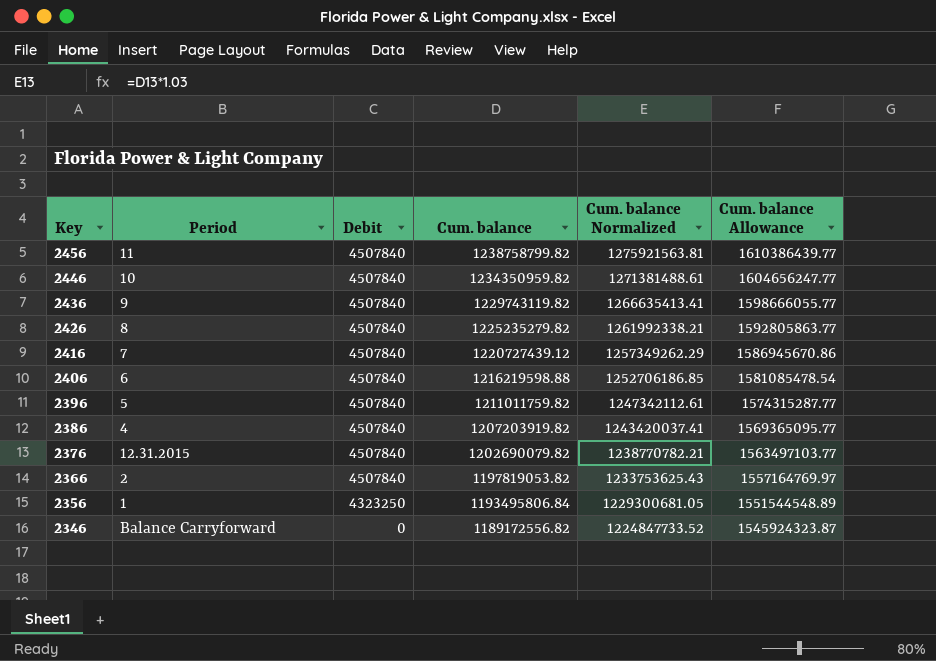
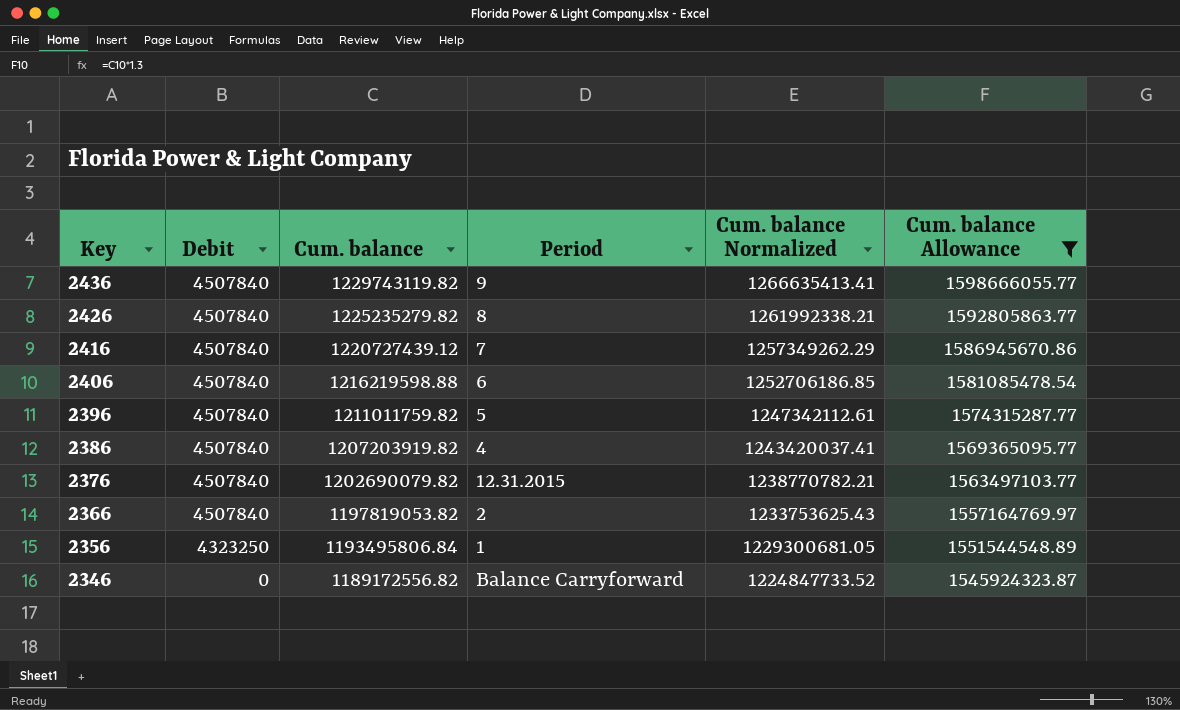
filter: none -> Cum. balance Allowance <= 1598666055.77
column Period | position: 2 -> 4

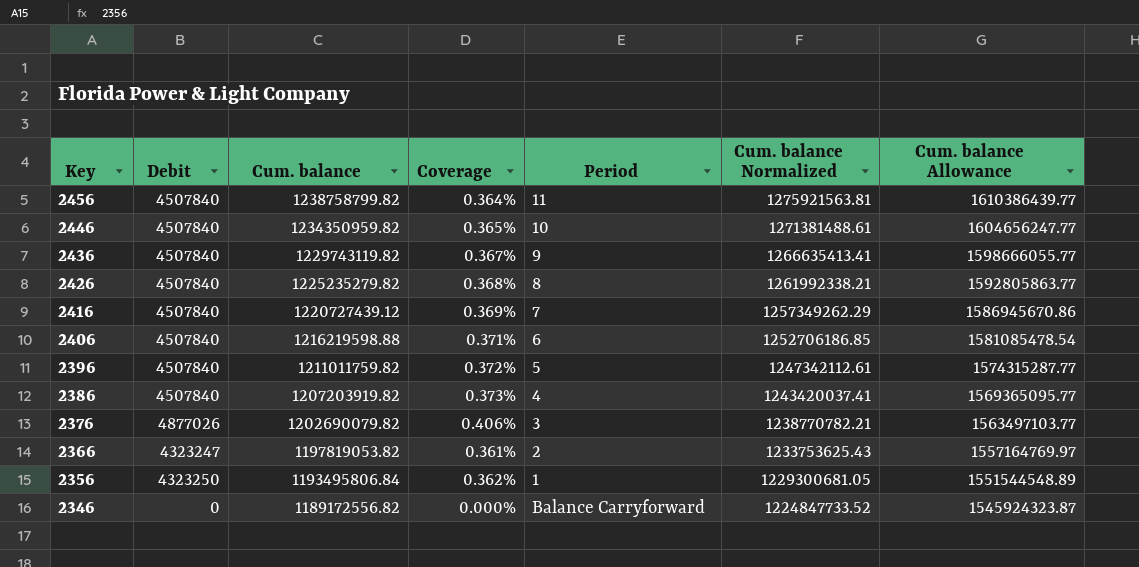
filter: Cum. balance Allowance <= 1598666055.77 -> none
column Coverage | formula: none -> [Debit] / [Cum. balance]
2376 | Debit: 4507840 -> 4877026
2376 | Period: 12.31.2015 -> 3
2366 | Debit: 4507840 -> 4323247

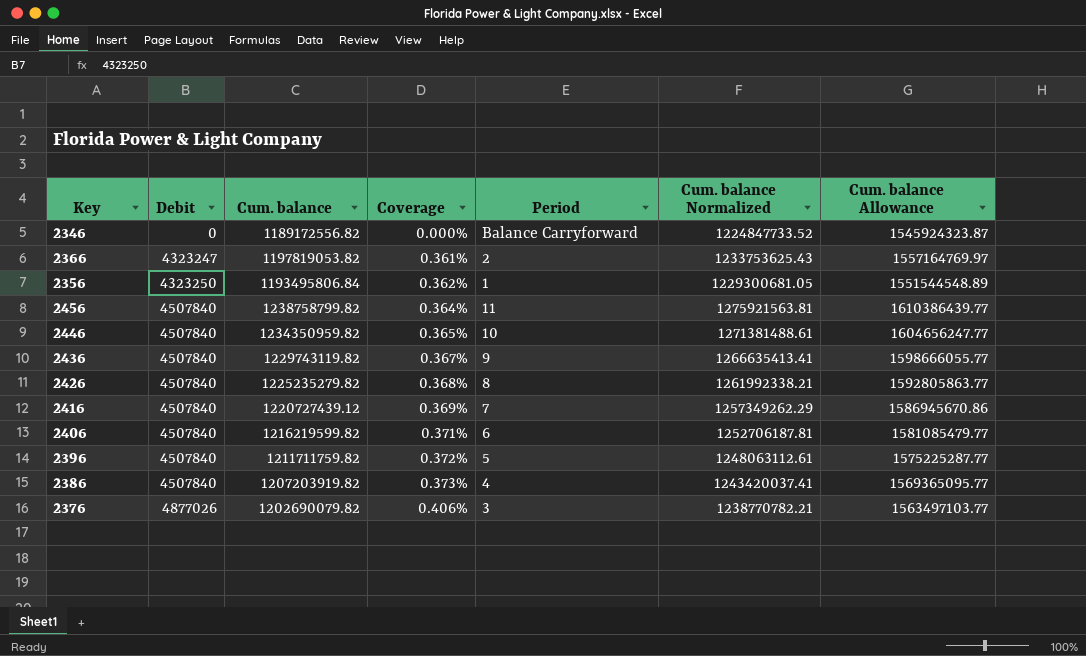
row order: Key descending -> Debit ascending
2406 | Cum. balance: 1216219598.88 -> 1216219599.82
2406 | Cum. balance Normalized: 1252706186.85 -> 1252706187.81
2406 | Cum. balance Allowance: 1581085478.54 -> 1581085479.77
2396 | Cum. balance: 1211011759.82 -> 1211711759.82
2396 | Cum. balance Normalized: 1247342112.61 -> 1248063112.61
2396 | Cum. balance Allowance: 1574315287.77 -> 1575225287.77

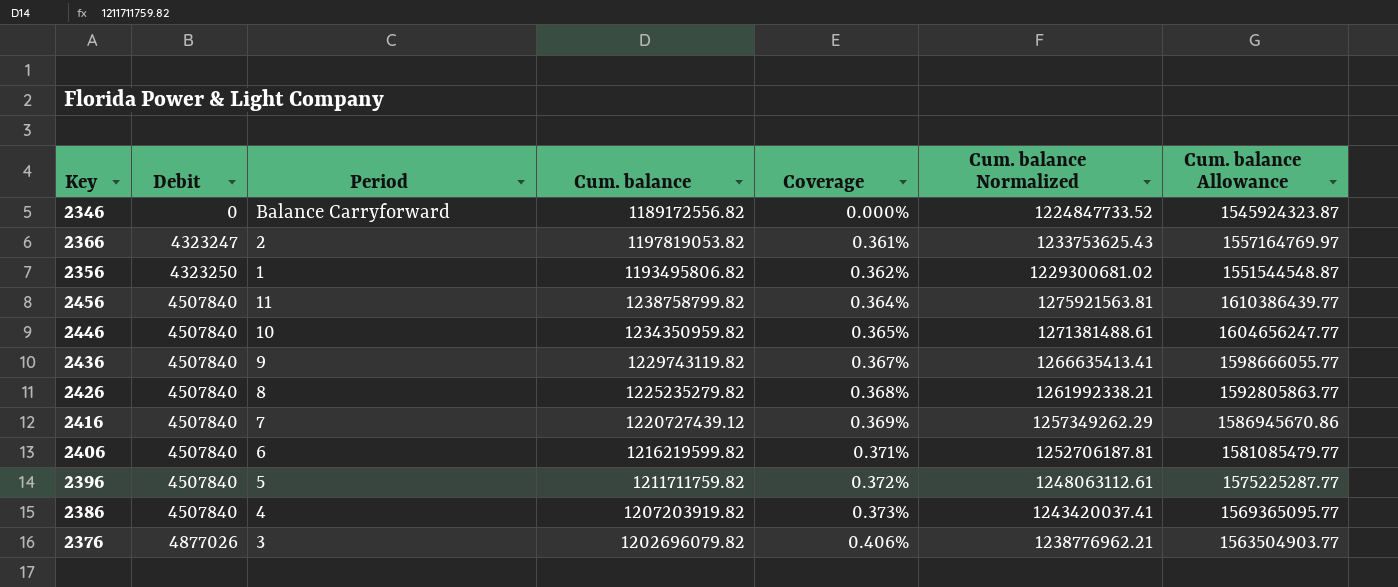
column Period | position: 5 -> 3
2356 | Cum. balance: 1193495806.84 -> 1193495806.82
2356 | Cum. balance Normalized: 1229300681.05 -> 1229300681.02
2356 | Cum. balance Allowance: 1551544548.89 -> 1551544548.87
2376 | Cum. balance: 1202690079.82 -> 1202696079.82
2376 | Cum. balance Normalized: 1238770782.21 -> 1238776962.21
2376 | Cum. balance Allowance: 1563497103.77 -> 1563504903.77

